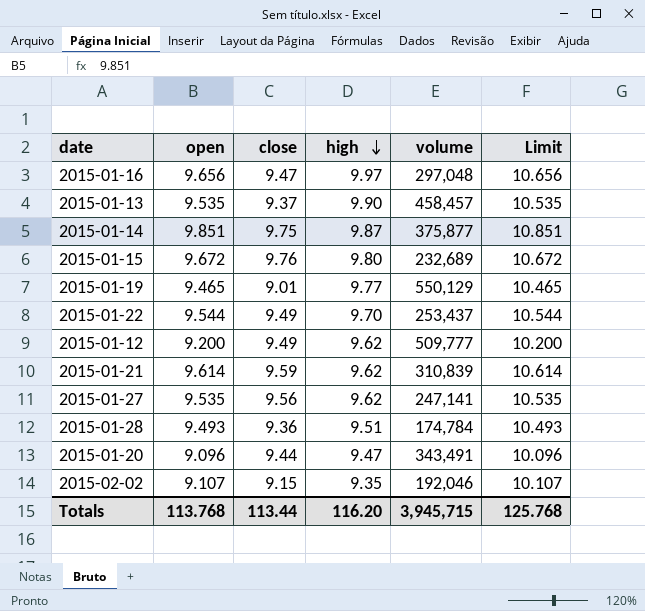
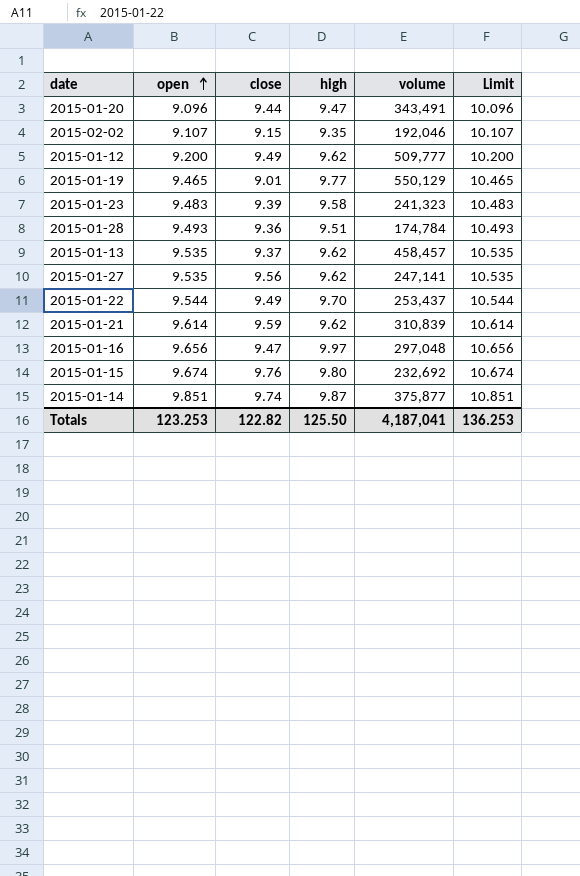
row order: high descending -> open ascending
row 2015-01-23: none -> 9.483 | 9.39 | 9.58 | 241,323 | 10.483
2015-01-13 | high: 9.90 -> 9.62
2015-01-15 | open: 9.672 -> 9.674
2015-01-15 | volume: 232,689 -> 232,692
2015-01-15 | Limit: 10.672 -> 10.674
2015-01-14 | close: 9.75 -> 9.74
Totals | open: 113.768 -> 123.253
Totals | close: 113.44 -> 122.82
Totals | high: 116.20 -> 125.50
Totals | volume: 3,945,715 -> 4,187,041
Totals | Limit: 125.768 -> 136.253

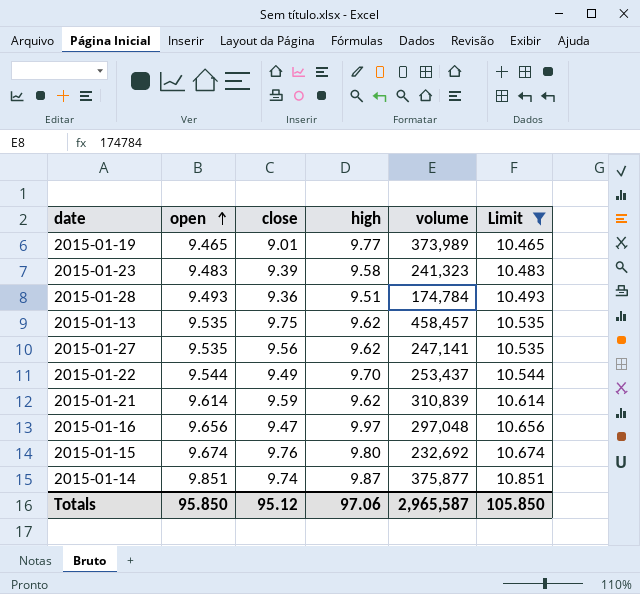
filter: none -> Limit >= 10.465
2015-01-19 | volume: 550,129 -> 373,989
2015-01-13 | close: 9.37 -> 9.75
Totals | open: 123.253 -> 95.850
Totals | close: 122.82 -> 95.12
Totals | high: 125.50 -> 97.06
Totals | volume: 4,187,041 -> 2,965,587
Totals | Limit: 136.253 -> 105.850

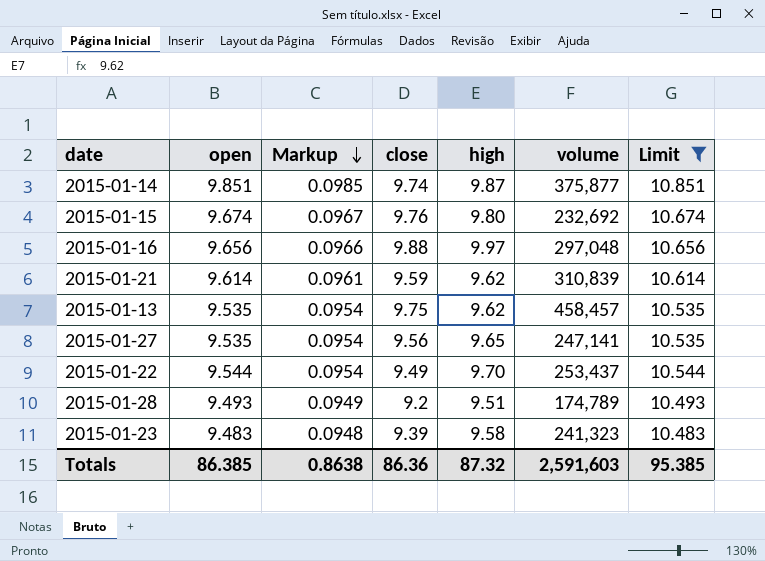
row order: open ascending -> Markup descending
column Markup | formula: none -> [open] * 0.01
row 2015-01-19: 9.465 | 9.01 | 9.77 | 373,989 | 10.465 -> none
2015-01-16 | close: 9.47 -> 9.88
2015-01-27 | high: 9.62 -> 9.65
2015-01-28 | close: 9.36 -> 9.2
2015-01-28 | volume: 174,784 -> 174,789
Totals | open: 95.850 -> 86.385
Totals | close: 95.12 -> 86.36
Totals | high: 97.06 -> 87.32
Totals | volume: 2,965,587 -> 2,591,603
Totals | Limit: 105.850 -> 95.385

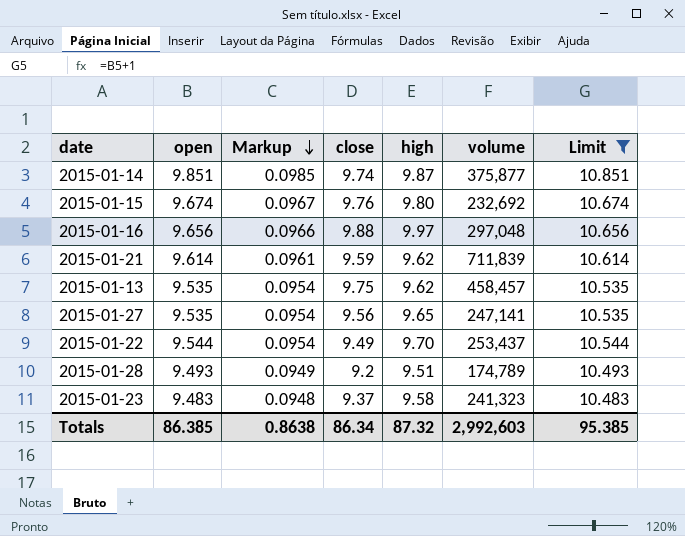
2015-01-21 | volume: 310,839 -> 711,839
2015-01-23 | close: 9.39 -> 9.37
Totals | close: 86.36 -> 86.34
Totals | volume: 2,591,603 -> 2,992,603

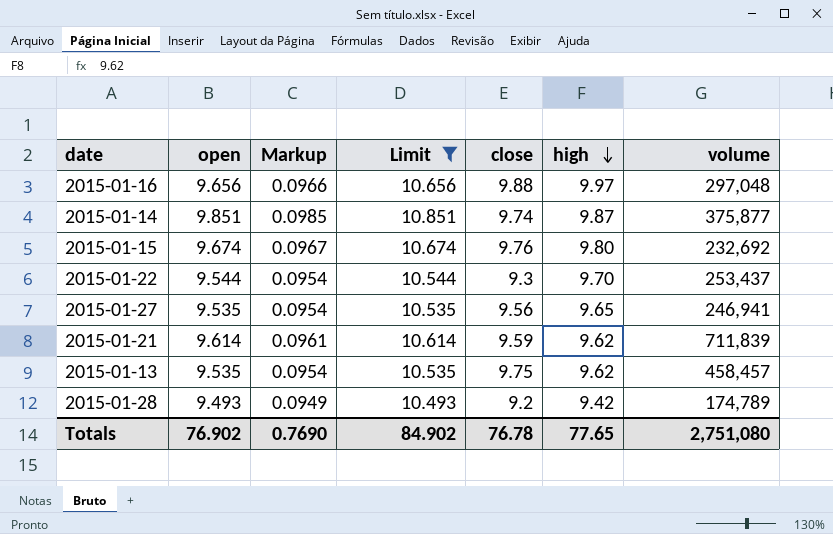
row order: Markup descending -> high descending
column Limit | position: 7 -> 4
row 2015-01-23: 9.483 | 0.0948 | 9.37 | 9.58 | 241,323 | 10.483 -> none
2015-01-22 | close: 9.49 -> 9.3
2015-01-27 | volume: 247,141 -> 246,941
2015-01-28 | high: 9.51 -> 9.42
Totals | open: 86.385 -> 76.902
Totals | Markup: 0.8638 -> 0.7690
Totals | Limit: 95.385 -> 84.902
Totals | close: 86.34 -> 76.78
Totals | high: 87.32 -> 77.65
Totals | volume: 2,992,603 -> 2,751,080

